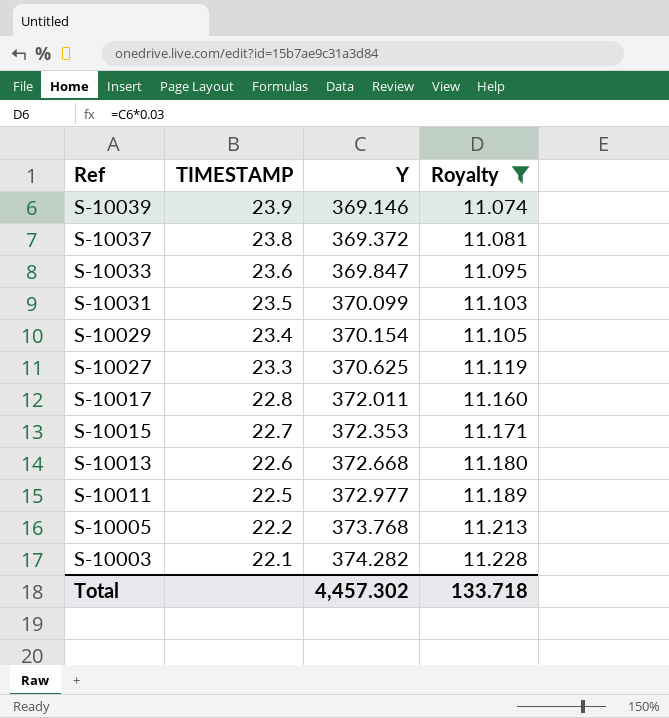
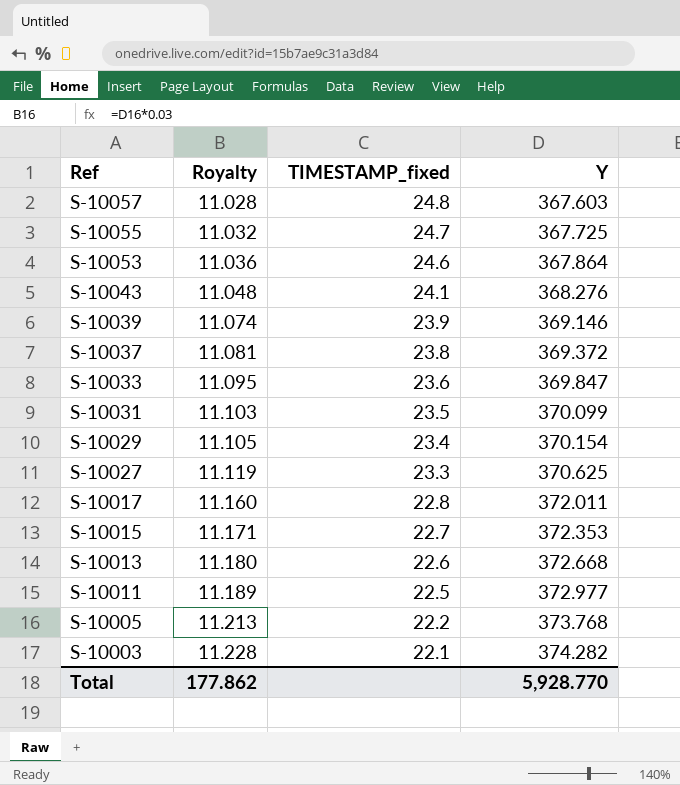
filter: Royalty >= 11.074 -> none
column Royalty | position: 4 -> 2
column name: TIMESTAMP -> TIMESTAMP_fixed
Total | Royalty: 133.718 -> 177.862
Total | Y: 4,457.302 -> 5,928.770

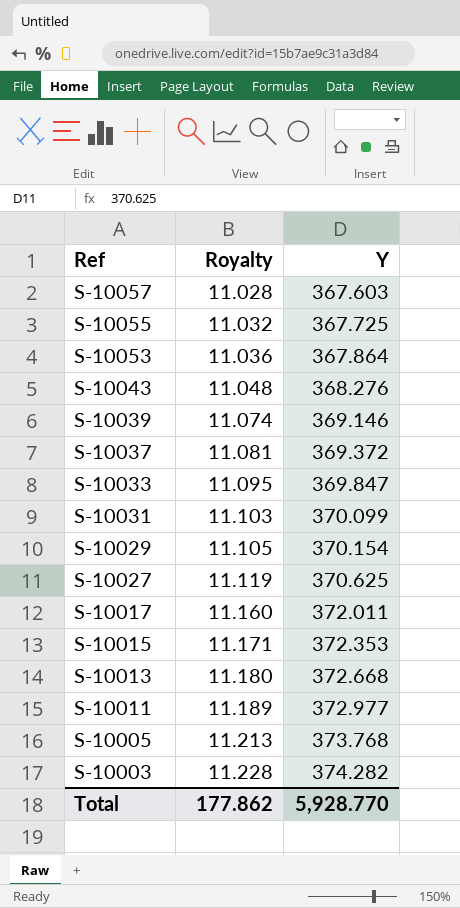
column TIMESTAMP_fixed | position: 3 -> none

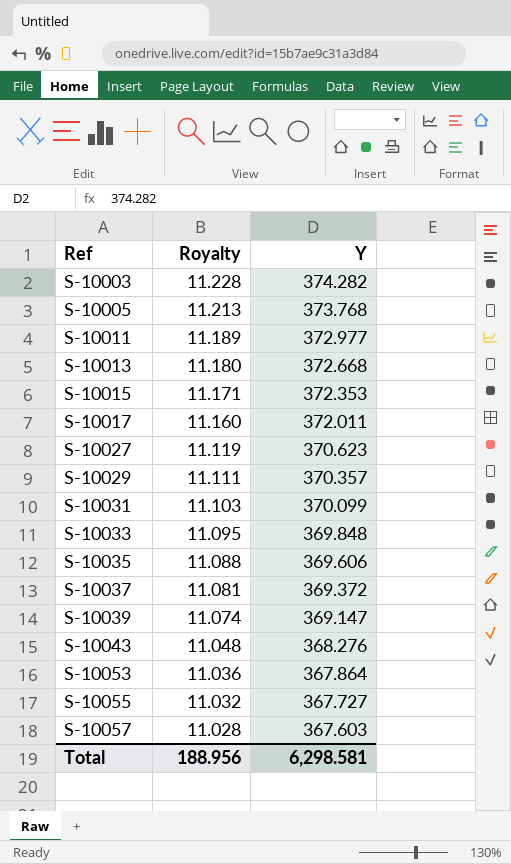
row order: Ref descending -> Ref ascending
S-10027 | Y: 370.625 -> 370.623
S-10029 | Royalty: 11.105 -> 11.111
S-10029 | Y: 370.154 -> 370.357
S-10033 | Y: 369.847 -> 369.848
row S-10035: none -> 11.088 | 369.606
S-10039 | Y: 369.146 -> 369.147
S-10055 | Y: 367.725 -> 367.727
Total | Royalty: 177.862 -> 188.956
Total | Y: 5,928.770 -> 6,298.581

